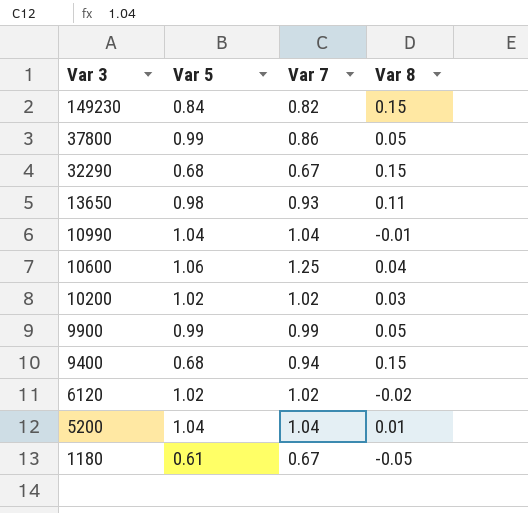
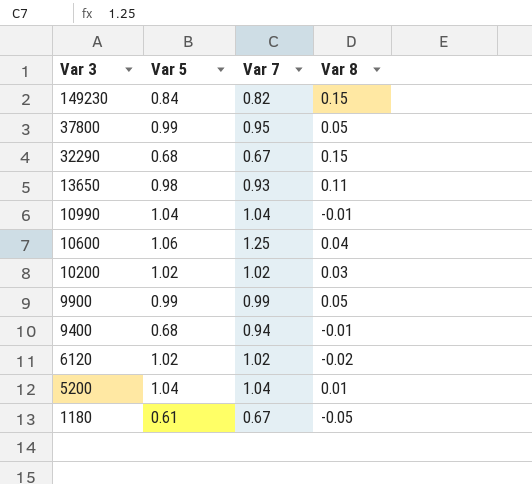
37800 | Var 7: 0.86 -> 0.95
9400 | Var 8: 0.15 -> -0.01

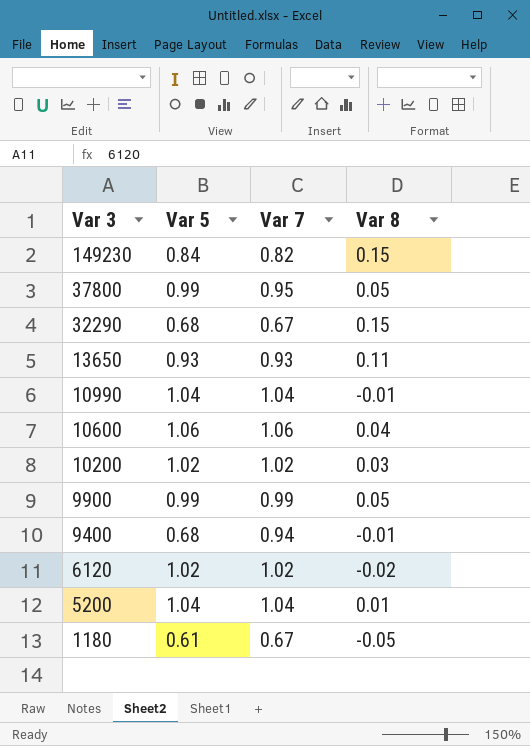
13650 | Var 5: 0.98 -> 0.93
10600 | Var 7: 1.25 -> 1.06

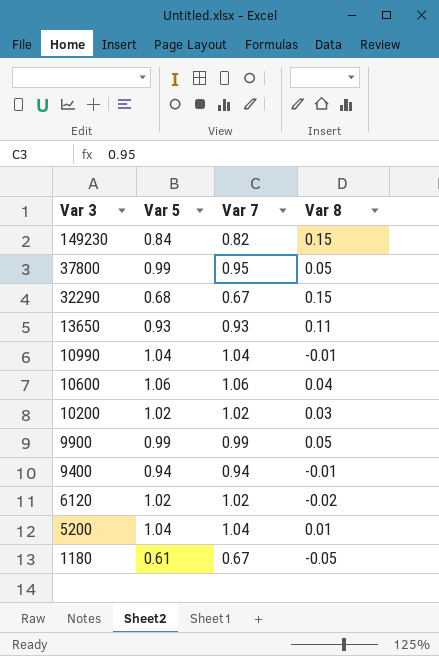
9400 | Var 5: 0.68 -> 0.94

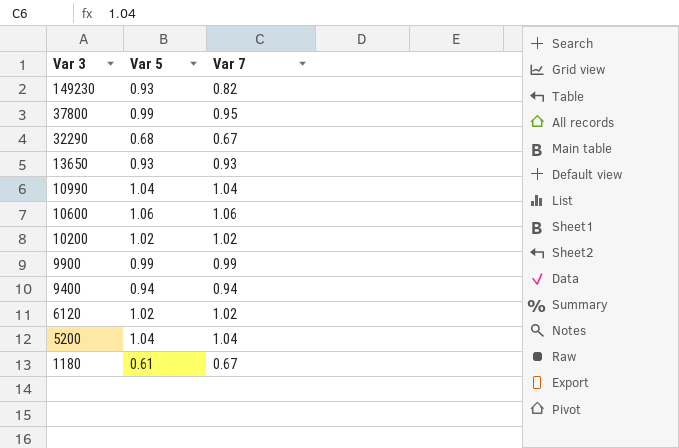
column Var 8 | position: 4 -> none
149230 | Var 5: 0.84 -> 0.93

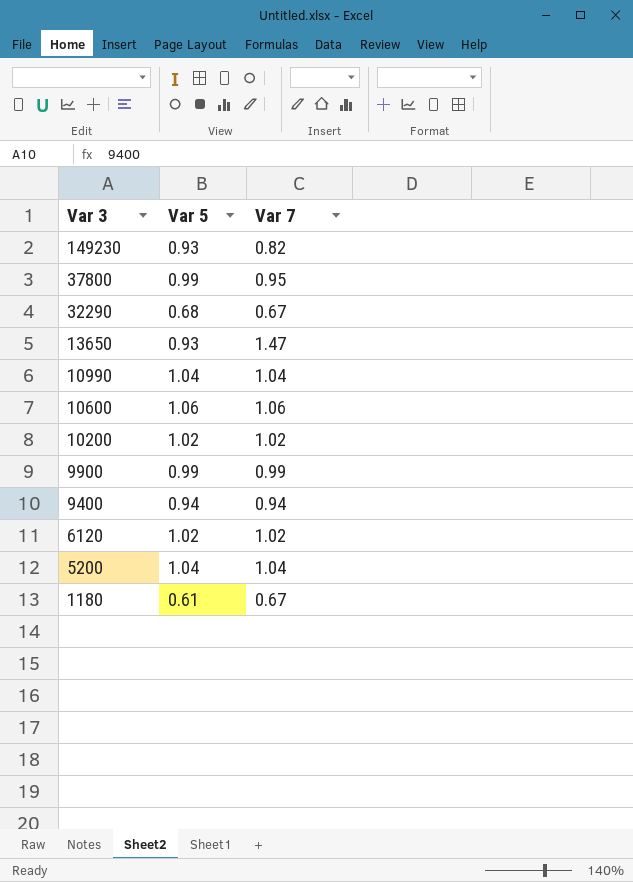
13650 | Var 7: 0.93 -> 1.47

